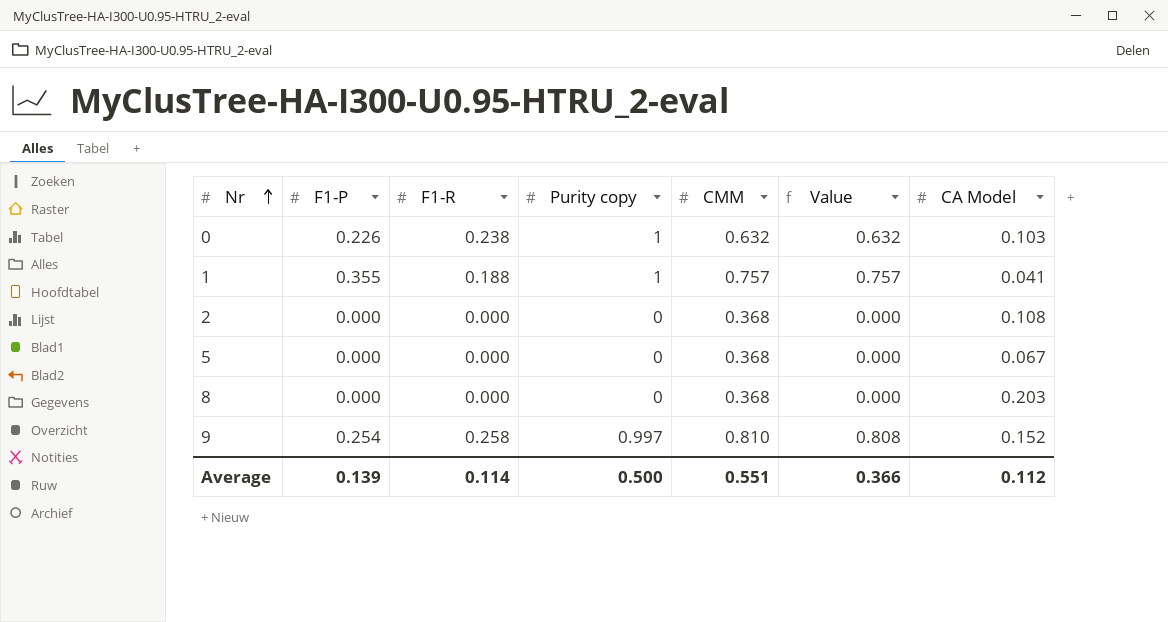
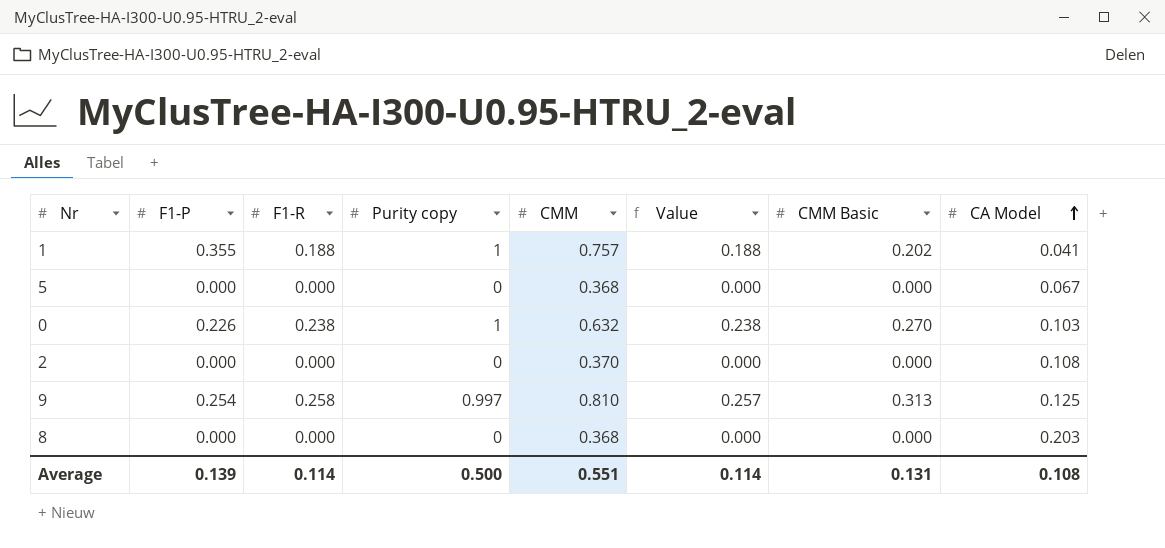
row order: Nr ascending -> CA Model ascending
column Value | formula: [Purity copy] * [CMM] -> [F1-R] * [Purity copy]
column CMM Basic | position: none -> 7
2 | CMM: 0.368 -> 0.370
9 | CA Model: 0.152 -> 0.125
Average | Value: 0.366 -> 0.114
Average | CA Model: 0.112 -> 0.108

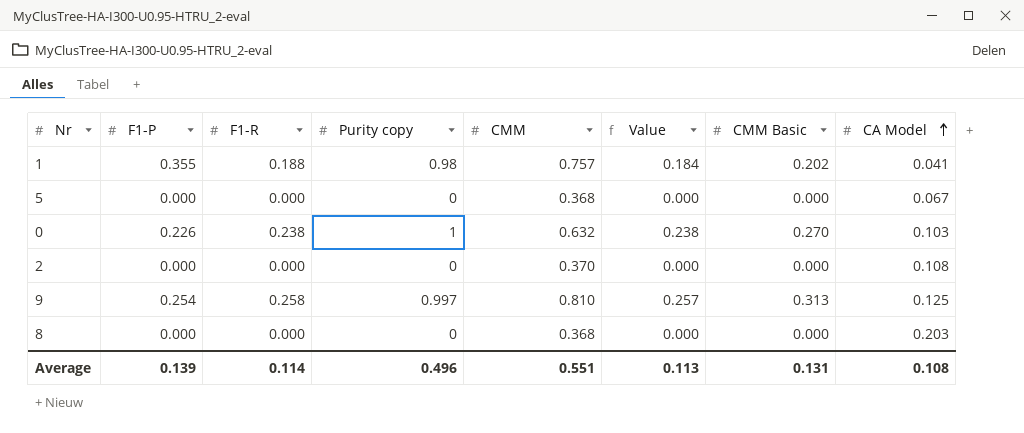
1 | Purity copy: 1 -> 0.98
1 | Value: 0.188 -> 0.184
Average | Purity copy: 0.500 -> 0.496
Average | Value: 0.114 -> 0.113

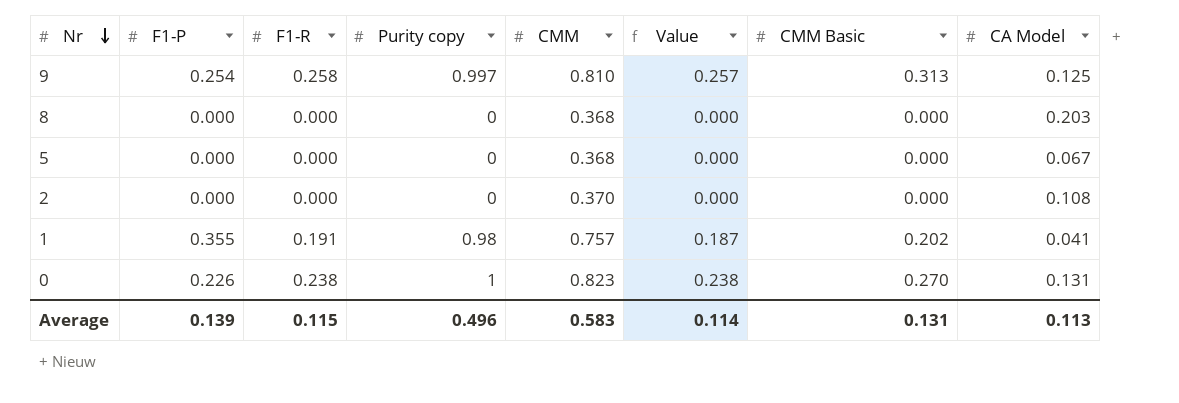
row order: CA Model ascending -> Nr descending
1 | F1-R: 0.188 -> 0.191
1 | Value: 0.184 -> 0.187
0 | CMM: 0.632 -> 0.823
0 | CA Model: 0.103 -> 0.131
Average | F1-R: 0.114 -> 0.115
Average | CMM: 0.551 -> 0.583
Average | Value: 0.113 -> 0.114
Average | CA Model: 0.108 -> 0.113

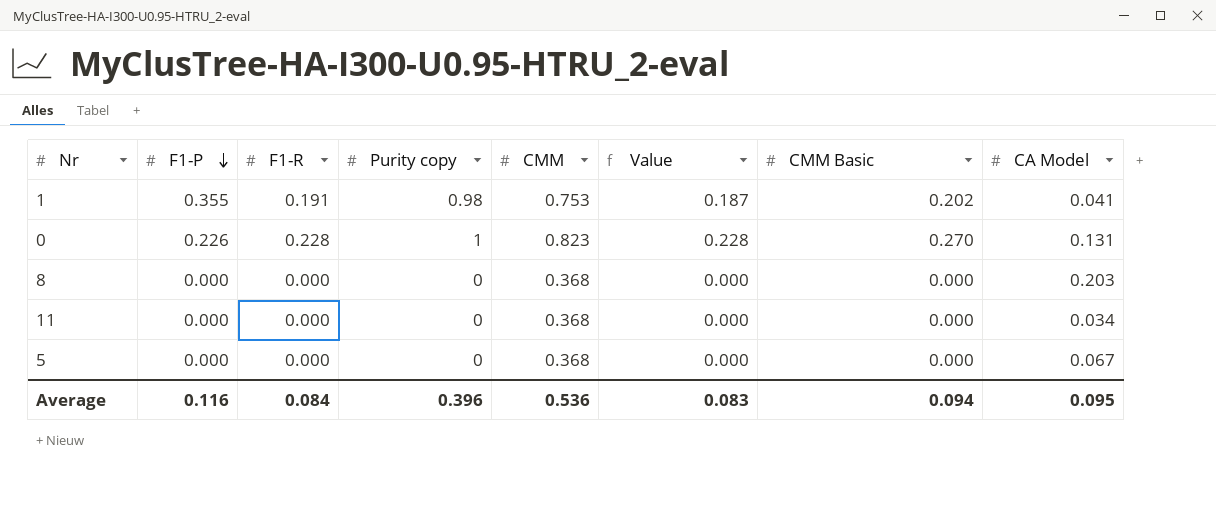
row order: Nr descending -> F1-P descending
row 9: 0.254 | 0.258 | 0.997 | 0.810 | 0.257 | 0.313 | 0.125 -> none
row 2: 0.000 | 0.000 | 0 | 0.370 | 0.000 | 0.000 | 0.108 -> none
1 | CMM: 0.757 -> 0.753
0 | F1-R: 0.238 -> 0.228
0 | Value: 0.238 -> 0.228
row 11: none -> 0.000 | 0.000 | 0 | 0.368 | 0.000 | 0.000 | 0.034
Average | F1-P: 0.139 -> 0.116
Average | F1-R: 0.115 -> 0.084
Average | Purity copy: 0.496 -> 0.396
Average | CMM: 0.583 -> 0.536
Average | Value: 0.114 -> 0.083
Average | CMM Basic: 0.131 -> 0.094
Average | CA Model: 0.113 -> 0.095

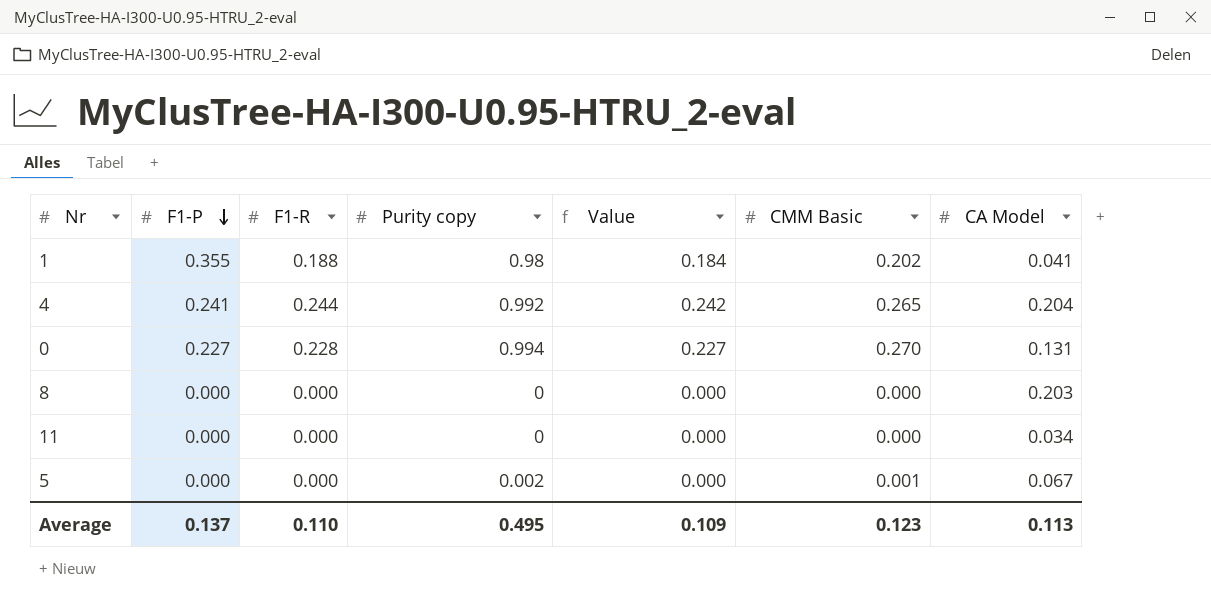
column CMM | position: 5 -> none
1 | F1-R: 0.191 -> 0.188
1 | Value: 0.187 -> 0.184
row 4: none -> 0.241 | 0.244 | 0.992 | 0.242 | 0.265 | 0.204
0 | F1-P: 0.226 -> 0.227
0 | Purity copy: 1 -> 0.994
0 | Value: 0.228 -> 0.227
5 | Purity copy: 0 -> 0.002
5 | CMM Basic: 0.000 -> 0.001
Average | F1-P: 0.116 -> 0.137
Average | F1-R: 0.084 -> 0.110
Average | Purity copy: 0.396 -> 0.495
Average | Value: 0.083 -> 0.109
Average | CMM Basic: 0.094 -> 0.123
Average | CA Model: 0.095 -> 0.113

